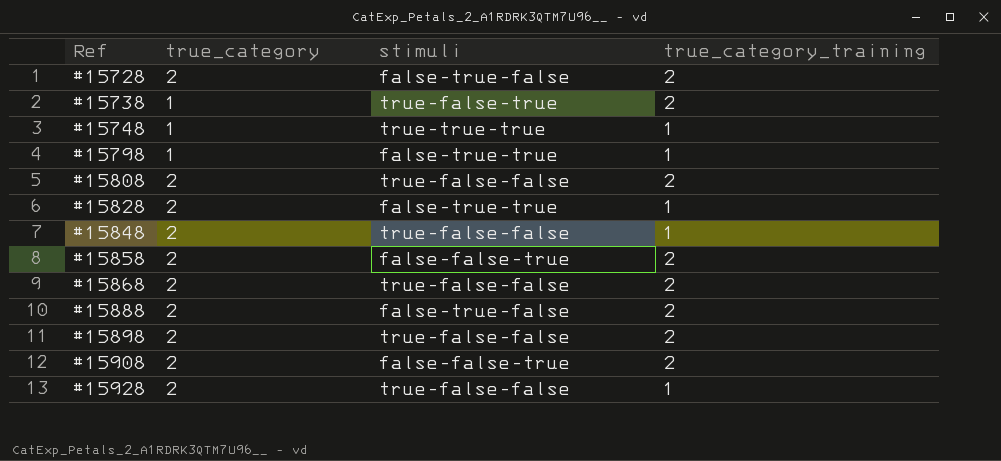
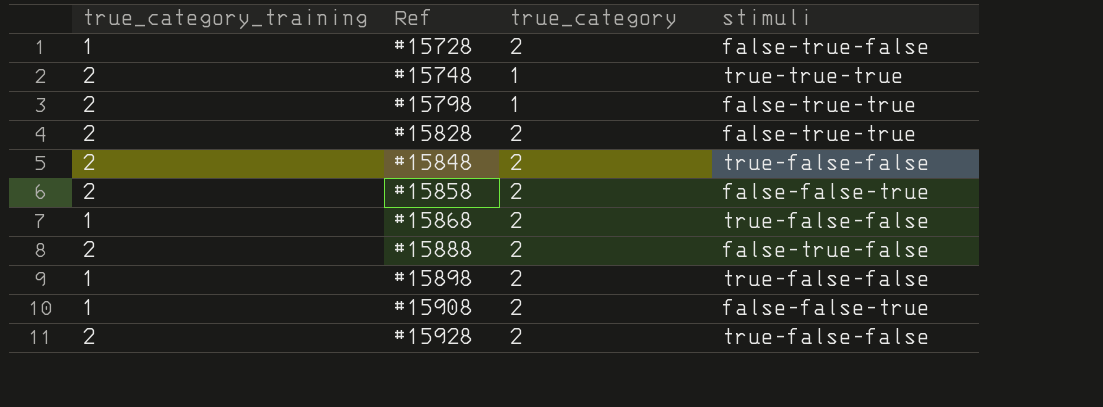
column true_category_training | position: 4 -> 1
row #15738: 1 | true-false-true | 2 -> none
row #15808: 2 | true-false-false | 2 -> none
#15728 | true_category_training: 2 -> 1
#15748 | true_category_training: 1 -> 2
#15798 | true_category_training: 1 -> 2
#15828 | true_category_training: 1 -> 2
#15848 | true_category_training: 1 -> 2
#15868 | true_category_training: 2 -> 1
#15898 | true_category_training: 2 -> 1
#15908 | true_category_training: 2 -> 1
#15928 | true_category_training: 1 -> 2

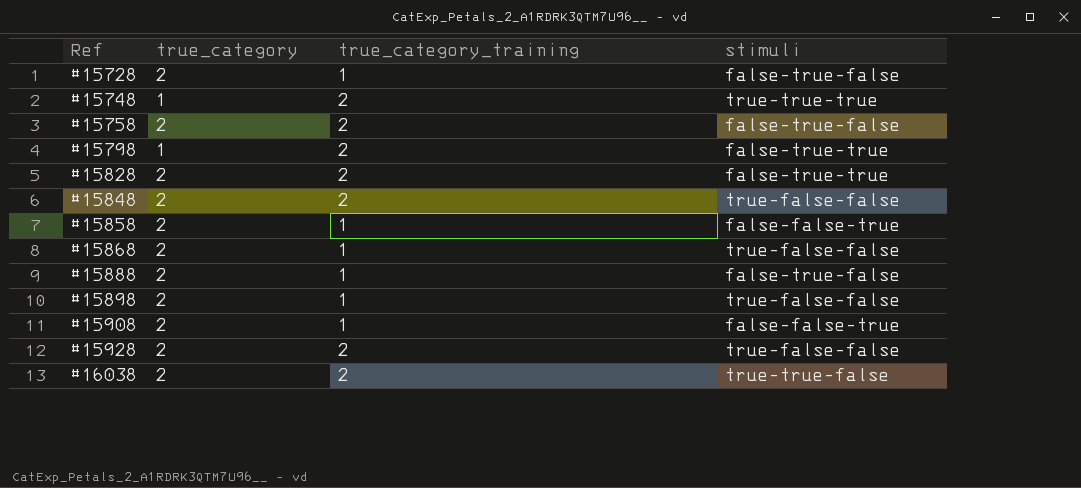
column true_category_training | position: 1 -> 3
row #15758: none -> 2 | 2 | false-true-false
#15858 | true_category_training: 2 -> 1
#15888 | true_category_training: 2 -> 1
row #16038: none -> 2 | 2 | true-true-false

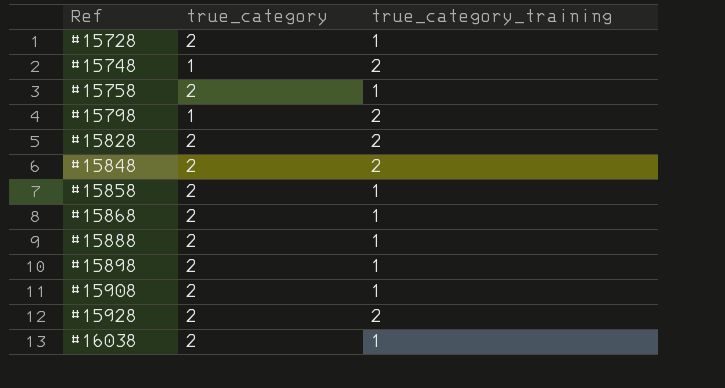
column stimuli | position: 4 -> none
#15758 | true_category_training: 2 -> 1
#16038 | true_category_training: 2 -> 1

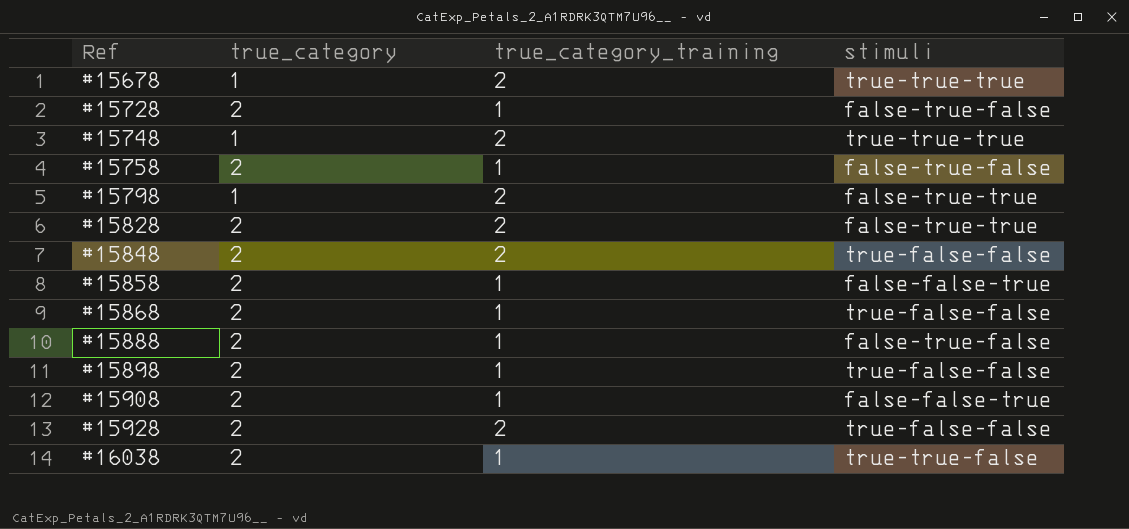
column stimuli | position: none -> 4
row #15678: none -> 1 | 2 | true-true-true

